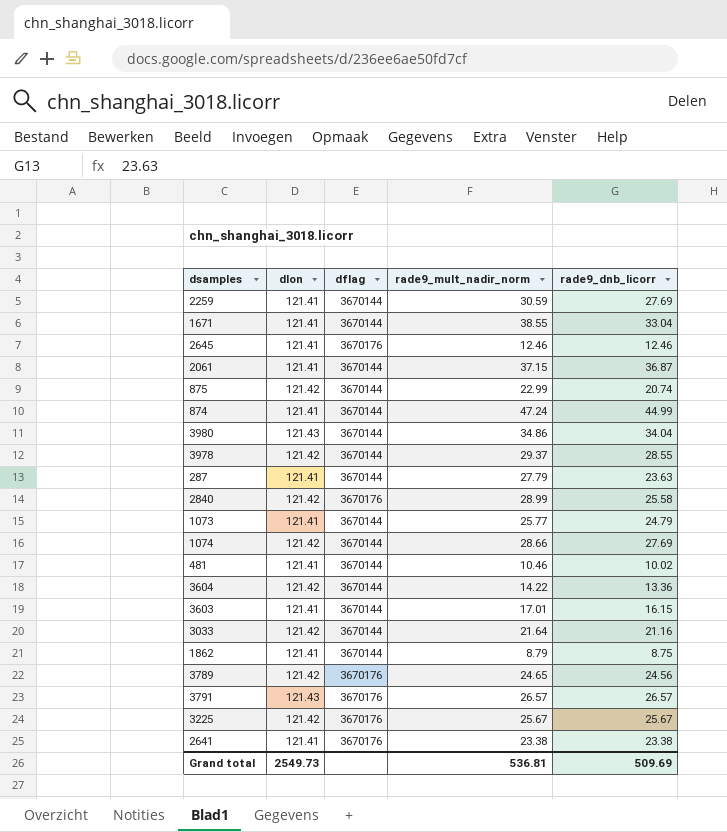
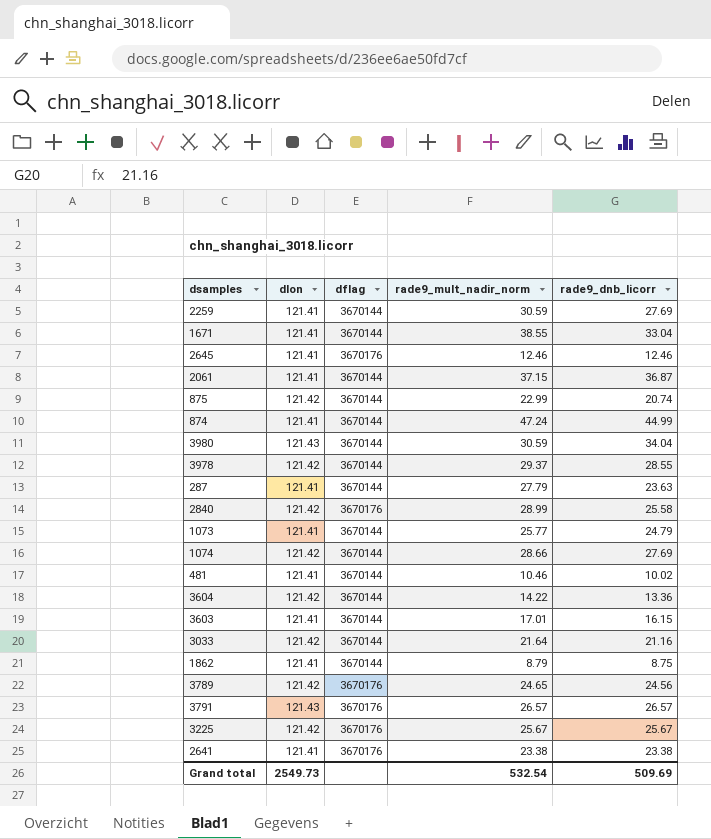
3980 | rade9_mult_nadir_norm: 34.86 -> 30.59
Grand total | rade9_mult_nadir_norm: 536.81 -> 532.54

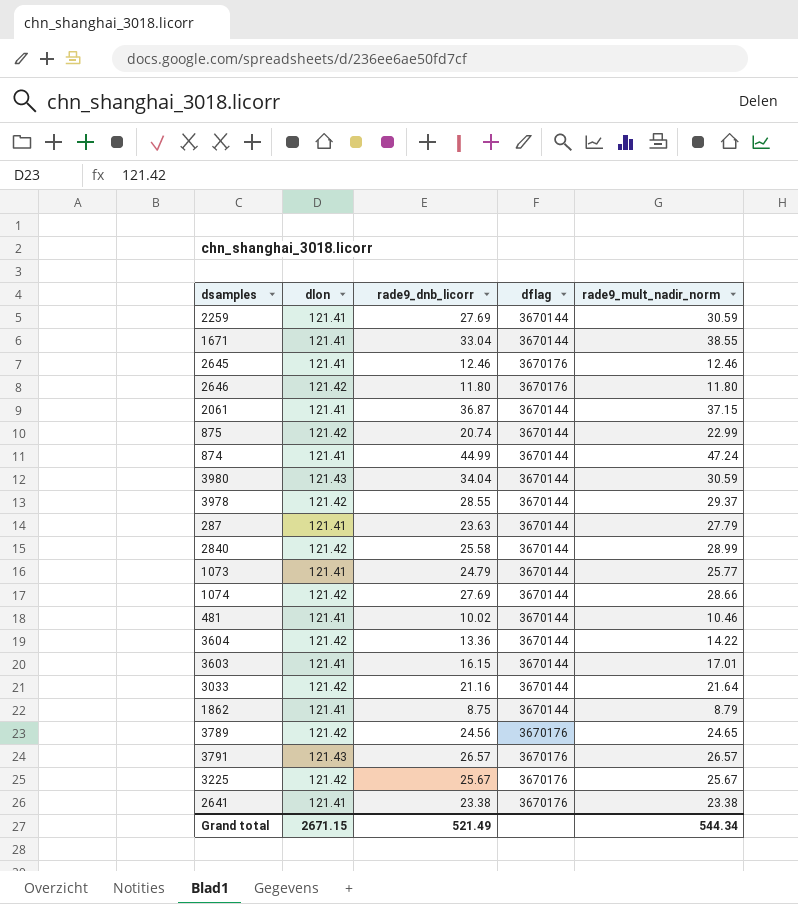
column rade9_dnb_licorr | position: 5 -> 3
row 2646: none -> 121.42 | 11.80 | 3670176 | 11.80
2840 | dflag: 3670176 -> 3670144
Grand total | dlon: 2549.73 -> 2671.15
Grand total | rade9_dnb_licorr: 509.69 -> 521.49
Grand total | rade9_mult_nadir_norm: 532.54 -> 544.34

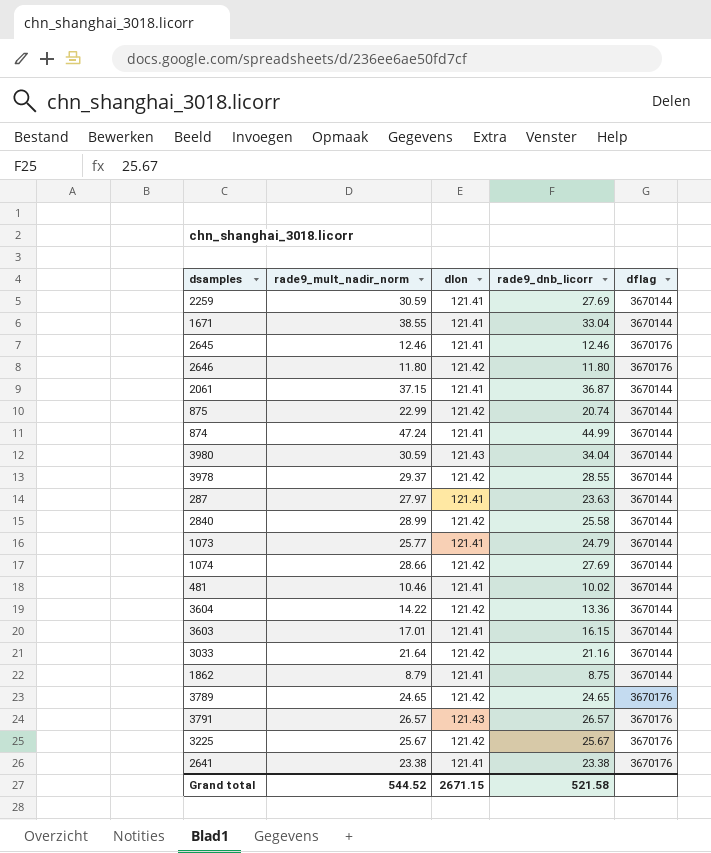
column rade9_mult_nadir_norm | position: 5 -> 2
287 | rade9_mult_nadir_norm: 27.79 -> 27.97
3789 | rade9_dnb_licorr: 24.56 -> 24.65
Grand total | rade9_mult_nadir_norm: 544.34 -> 544.52
Grand total | rade9_dnb_licorr: 521.49 -> 521.58

